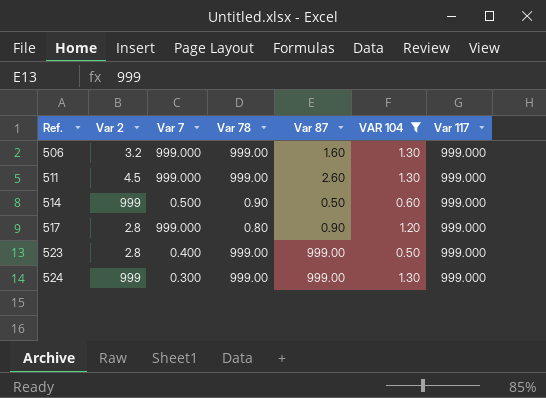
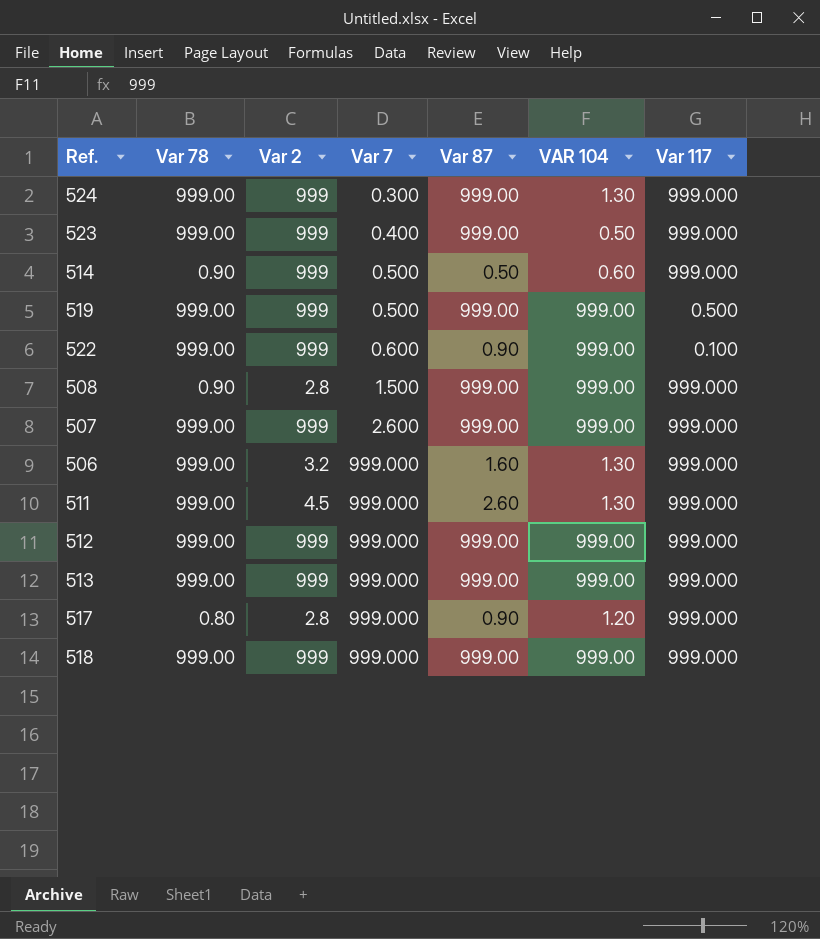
filter: VAR 104 != 999.00 -> none
row order: Ref. ascending -> Var 7 ascending
column Var 78 | position: 4 -> 2
523 | Var 2: 2.8 -> 999

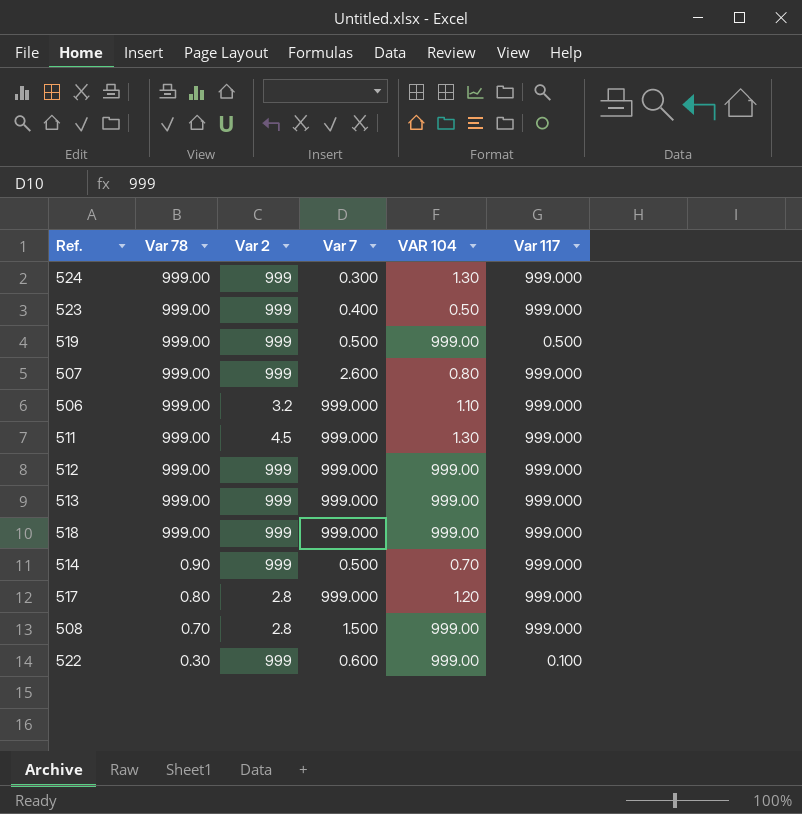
row order: Var 7 ascending -> Var 78 descending
column Var 87 | position: 5 -> none
507 | VAR 104: 999.00 -> 0.80
506 | VAR 104: 1.30 -> 1.10
514 | VAR 104: 0.60 -> 0.70
508 | Var 78: 0.90 -> 0.70
522 | Var 78: 999.00 -> 0.30

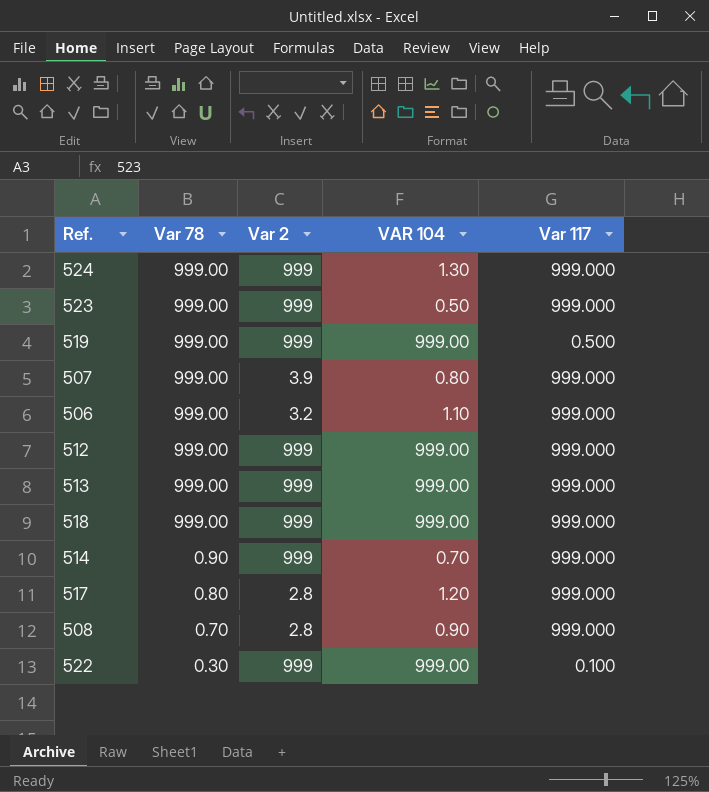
column Var 7 | position: 4 -> none
row 511: 999.00 | 4.5 | 999.000 | 1.30 | 999.000 -> none
507 | Var 2: 999 -> 3.9
508 | VAR 104: 999.00 -> 0.90

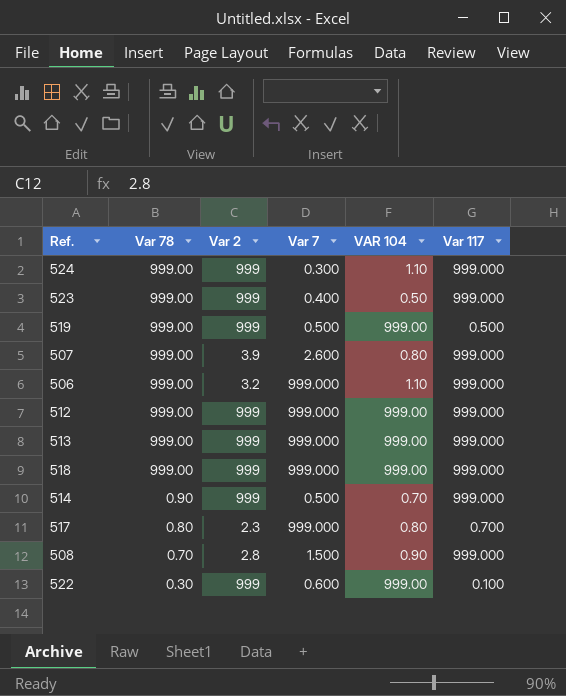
column Var 7 | position: none -> 4
524 | VAR 104: 1.30 -> 1.10
517 | Var 2: 2.8 -> 2.3
517 | VAR 104: 1.20 -> 0.80
517 | Var 117: 999.000 -> 0.700

